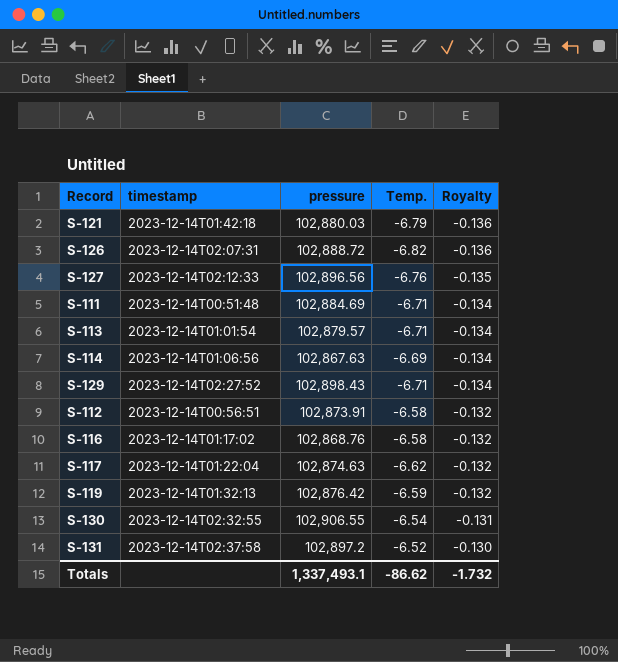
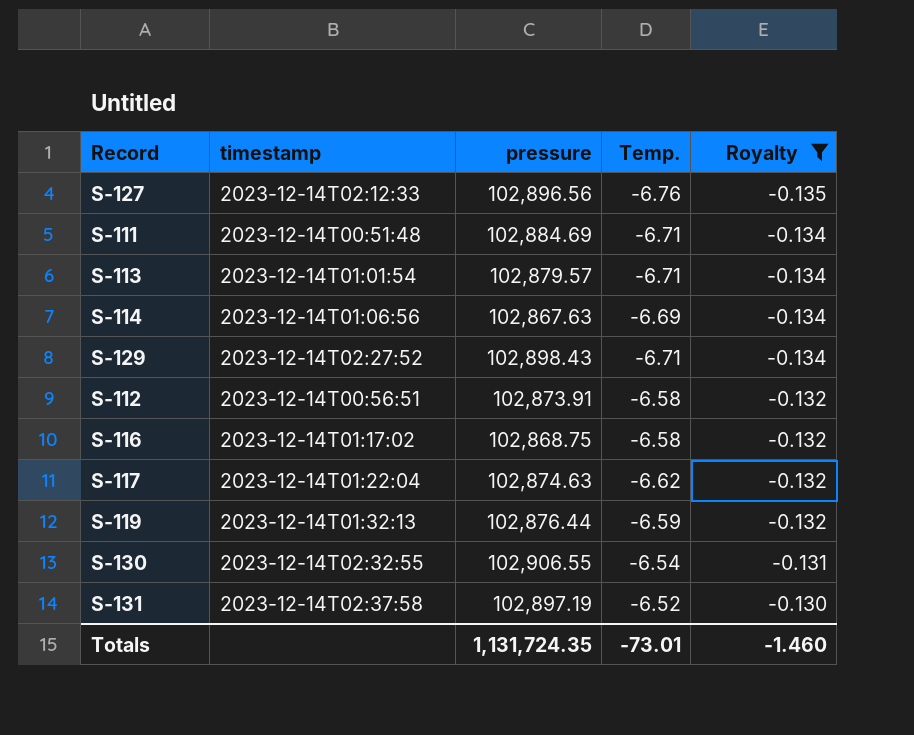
filter: none -> Royalty != -0.136
S-116 | pressure: 102,868.76 -> 102,868.75
S-119 | pressure: 102,876.42 -> 102,876.44
S-131 | pressure: 102,897.2 -> 102,897.19
Totals | pressure: 1,337,493.1 -> 1,131,724.35
Totals | Temp.: -86.62 -> -73.01
Totals | Royalty: -1.732 -> -1.460

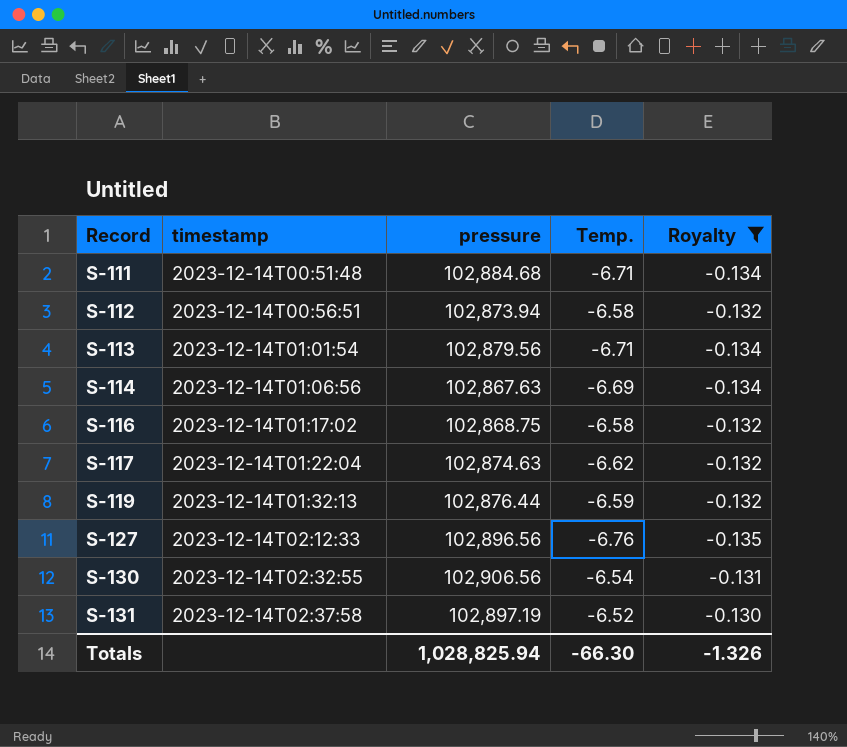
row order: Royalty ascending -> Record ascending
row S-129: 2023-12-14T02:27:52 | 102,898.43 | -6.71 | -0.134 -> none
S-111 | pressure: 102,884.69 -> 102,884.68
S-112 | pressure: 102,873.91 -> 102,873.94
S-113 | pressure: 102,879.57 -> 102,879.56
S-130 | pressure: 102,906.55 -> 102,906.56
Totals | pressure: 1,131,724.35 -> 1,028,825.94
Totals | Temp.: -73.01 -> -66.30
Totals | Royalty: -1.460 -> -1.326

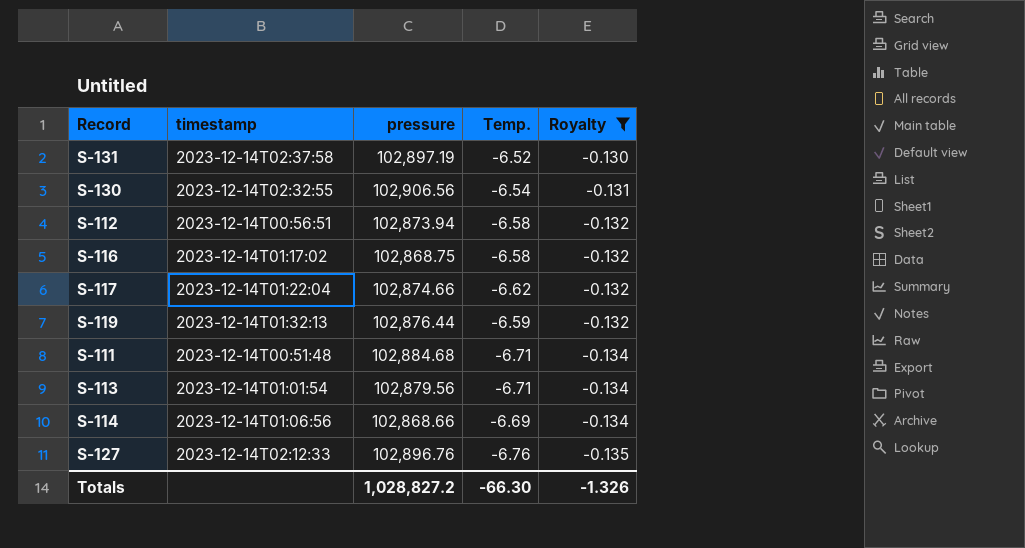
row order: Record ascending -> Royalty descending
S-117 | pressure: 102,874.63 -> 102,874.66
S-114 | pressure: 102,867.63 -> 102,868.66
S-127 | pressure: 102,896.56 -> 102,896.76
Totals | pressure: 1,028,825.94 -> 1,028,827.2

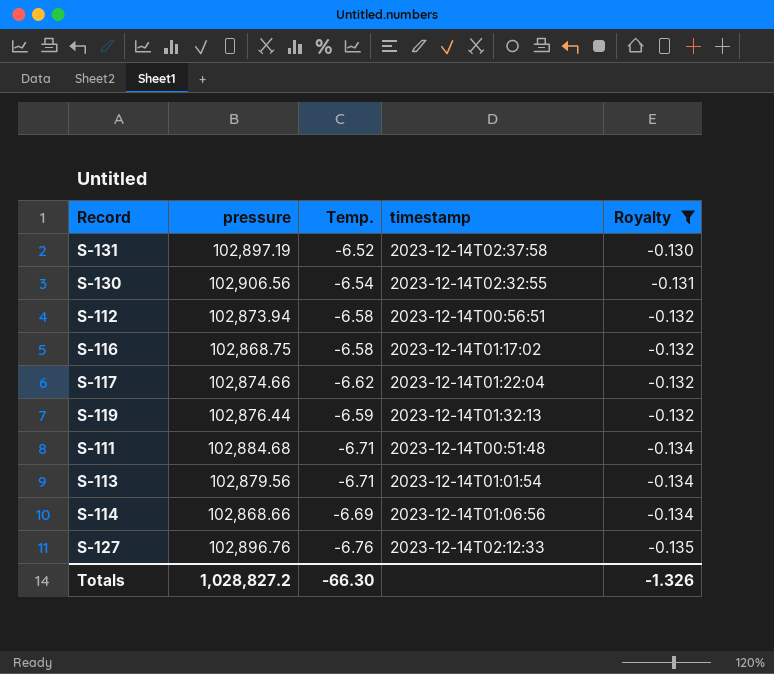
column timestamp | position: 2 -> 4

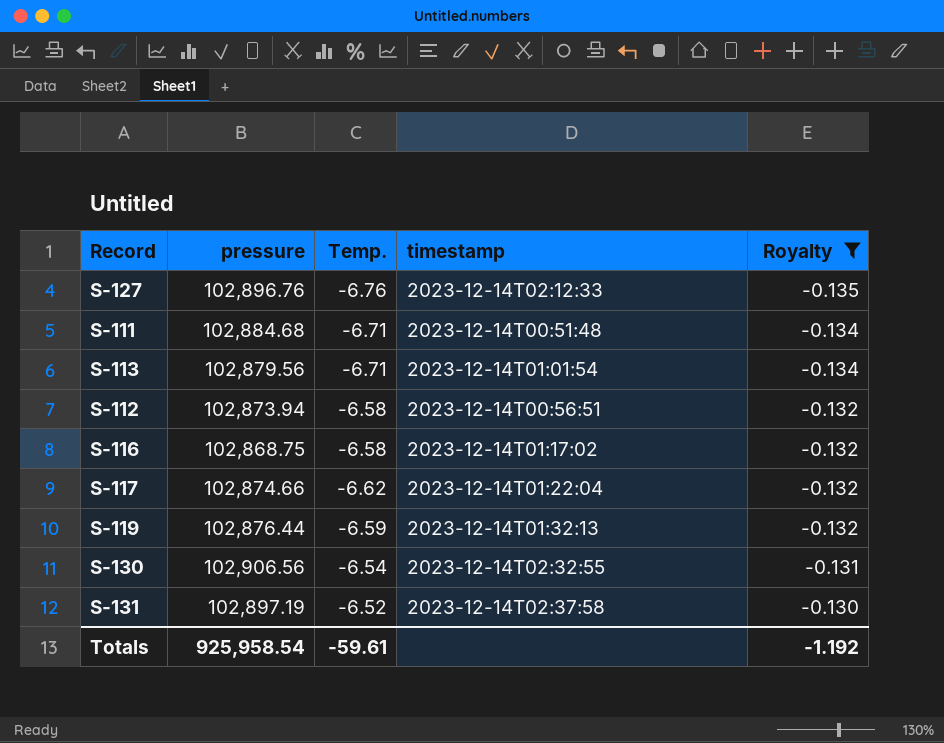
row order: Royalty descending -> Royalty ascending
row S-114: 102,868.66 | -6.69 | 2023-12-14T01:06:56 | -0.134 -> none
Totals | pressure: 1,028,827.2 -> 925,958.54
Totals | Temp.: -66.30 -> -59.61
Totals | Royalty: -1.326 -> -1.192

